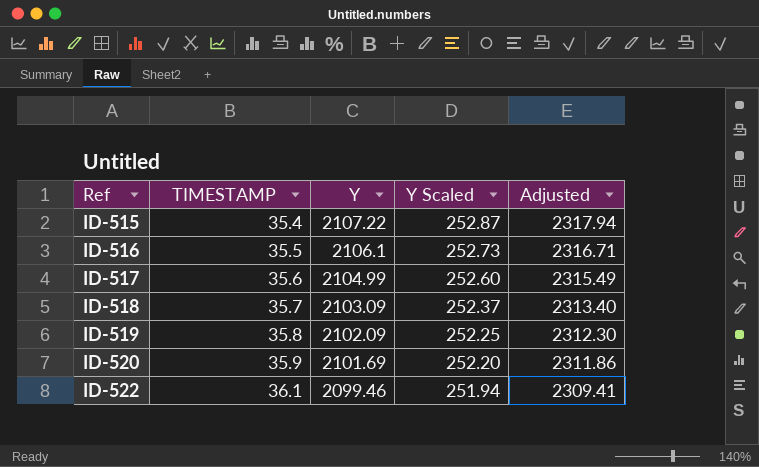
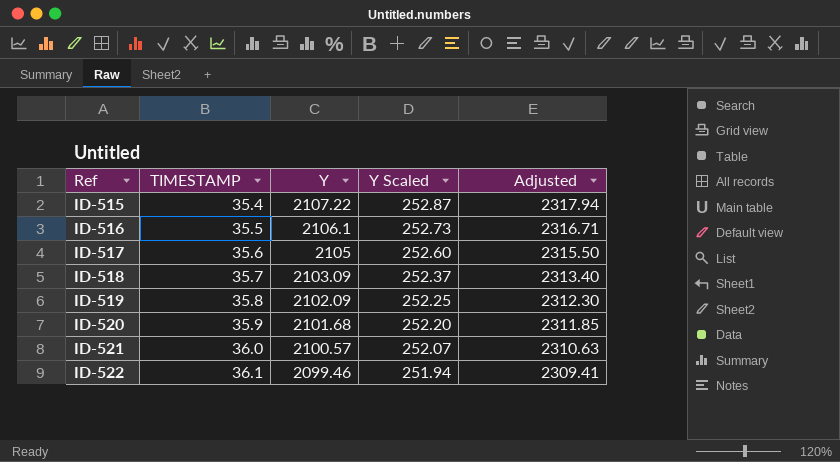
ID-517 | Y: 2104.99 -> 2105
ID-517 | Adjusted: 2315.49 -> 2315.50
ID-520 | Y: 2101.69 -> 2101.68
ID-520 | Adjusted: 2311.86 -> 2311.85
row ID-521: none -> 36.0 | 2100.57 | 252.07 | 2310.63

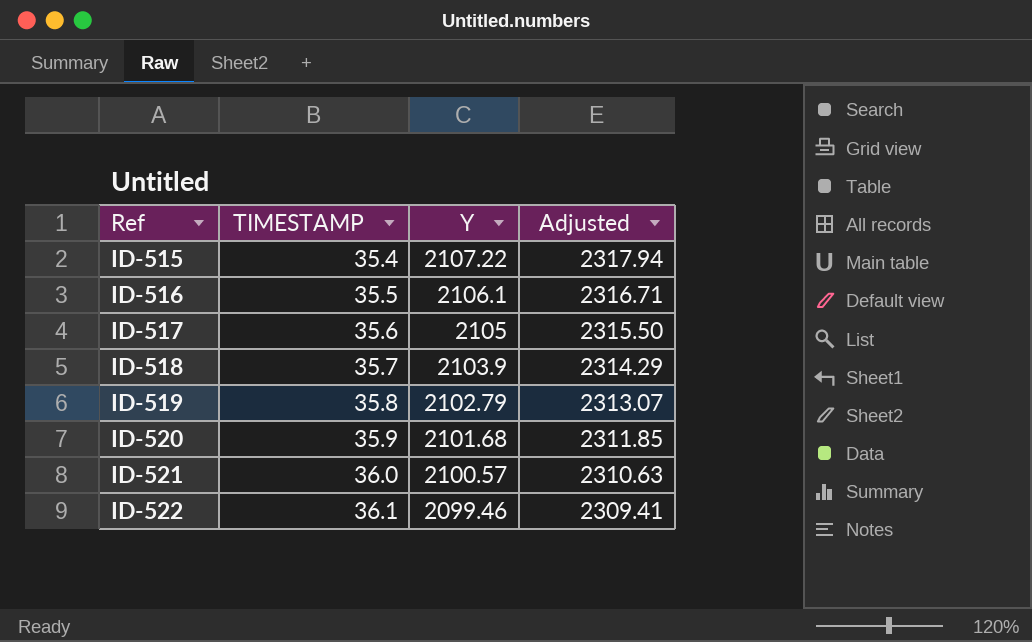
column Y Scaled | formula: [Y] * 0.12 -> none
ID-518 | Y: 2103.09 -> 2103.9
ID-518 | Adjusted: 2313.40 -> 2314.29
ID-519 | Y: 2102.09 -> 2102.79
ID-519 | Adjusted: 2312.30 -> 2313.07

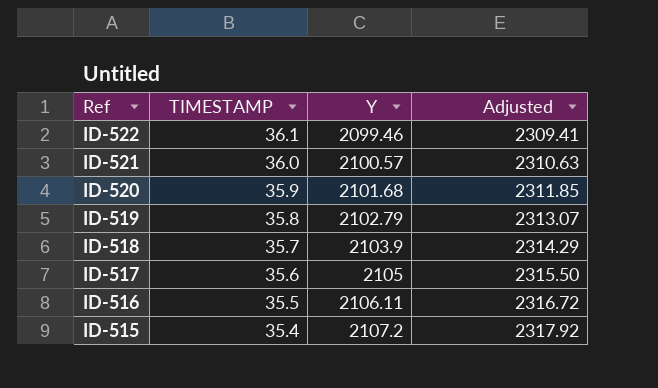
row order: Ref ascending -> Ref descending
ID-516 | Y: 2106.1 -> 2106.11
ID-516 | Adjusted: 2316.71 -> 2316.72
ID-515 | Y: 2107.22 -> 2107.2
ID-515 | Adjusted: 2317.94 -> 2317.92

